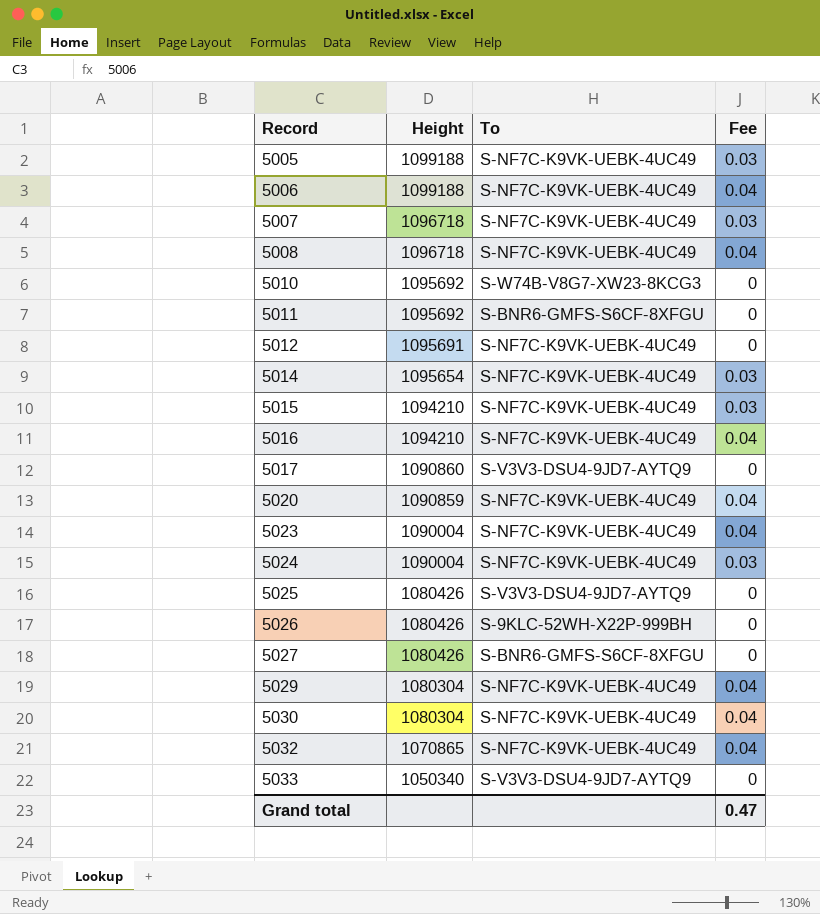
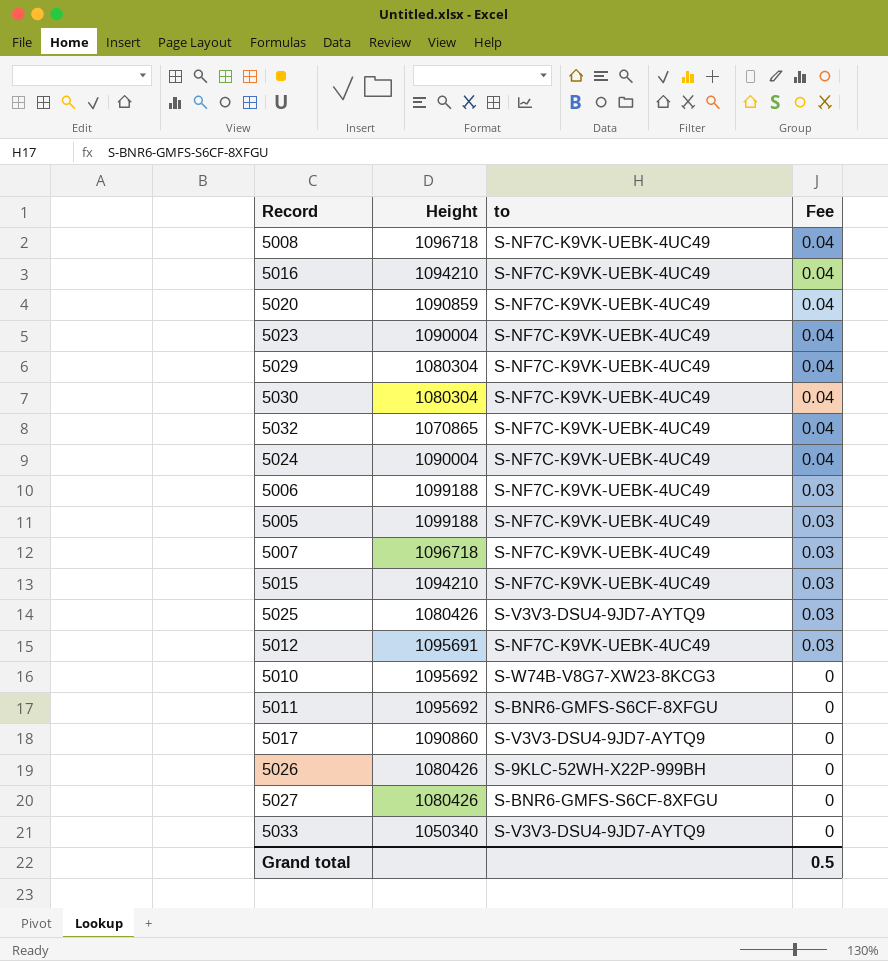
row order: Record ascending -> Fee descending
column name: To -> to
row 5014: 1095654 | S-NF7C-K9VK-UEBK-4UC49 | 0.03 -> none
5024 | Fee: 0.03 -> 0.04
5006 | Fee: 0.04 -> 0.03
5025 | Fee: 0 -> 0.03
5012 | Fee: 0 -> 0.03
Grand total | Fee: 0.47 -> 0.5

